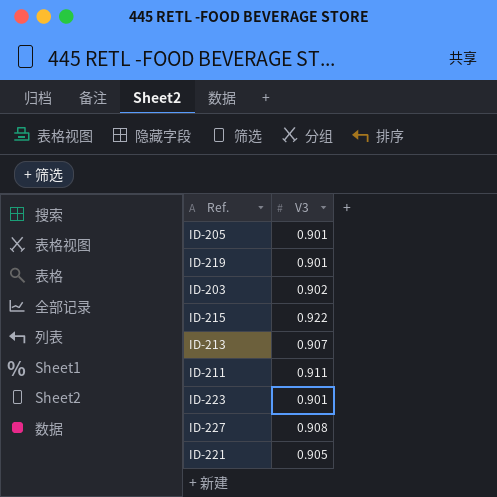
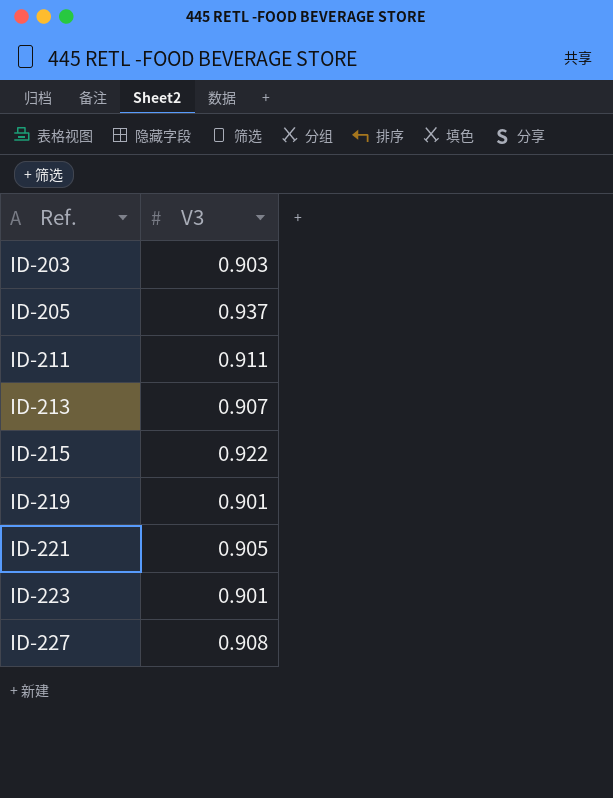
row order: none -> Ref. ascending
ID-203 | V3: 0.902 -> 0.903
ID-205 | V3: 0.901 -> 0.937

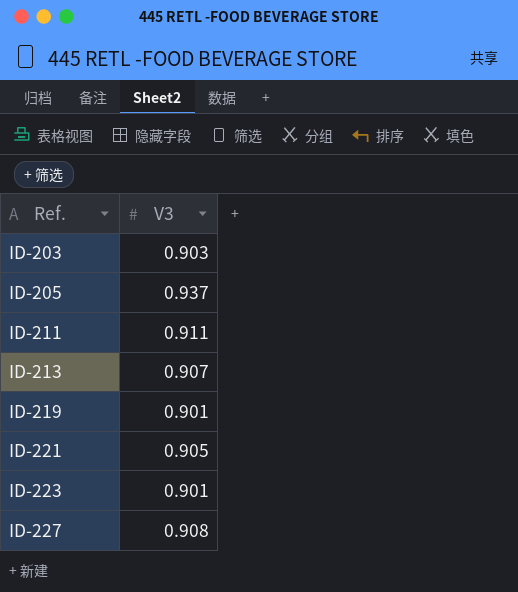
row ID-215: 0.922 -> none

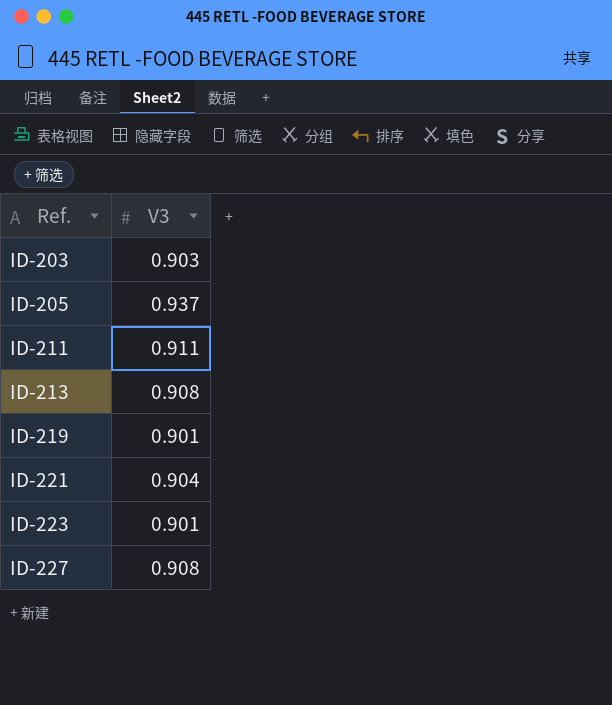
ID-213 | V3: 0.907 -> 0.908
ID-221 | V3: 0.905 -> 0.904

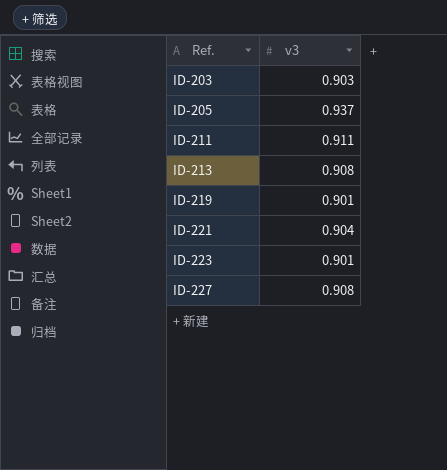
column name: V3 -> v3

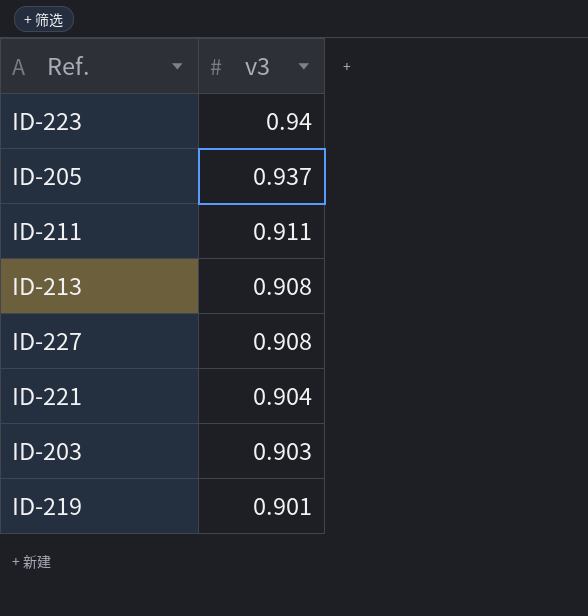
row order: Ref. ascending -> v3 descending
ID-223 | v3: 0.901 -> 0.94

